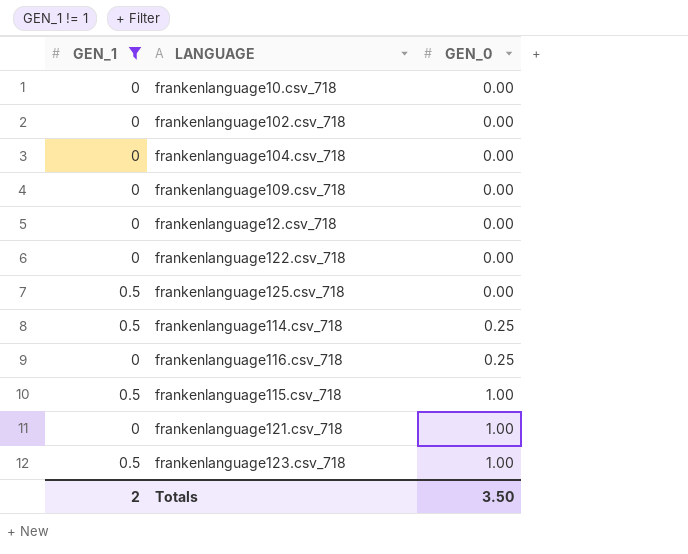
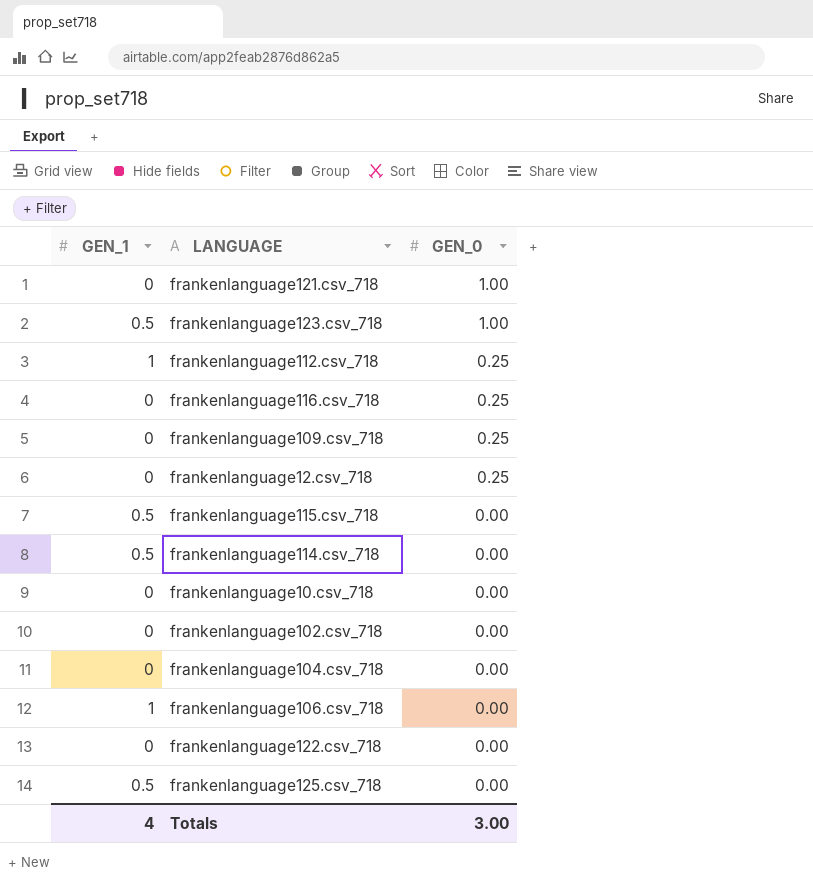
filter: GEN_1 != 1 -> none
row order: GEN_0 ascending -> GEN_0 descending
frankenlanguage109.csv_718 | GEN_0: 0.00 -> 0.25
frankenlanguage12.csv_718 | GEN_0: 0.00 -> 0.25
frankenlanguage115.csv_718 | GEN_0: 1.00 -> 0.00
frankenlanguage114.csv_718 | GEN_0: 0.25 -> 0.00
Totals | GEN_1: 2 -> 4
Totals | GEN_0: 3.50 -> 3.00

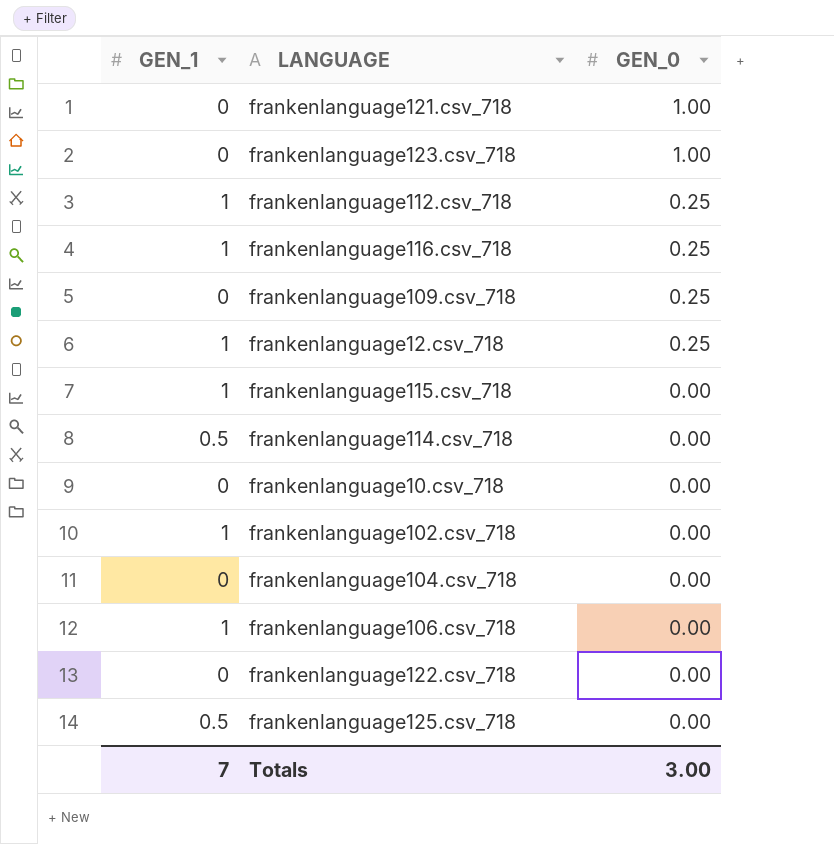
frankenlanguage123.csv_718 | GEN_1: 0.5 -> 0
frankenlanguage116.csv_718 | GEN_1: 0 -> 1
frankenlanguage12.csv_718 | GEN_1: 0 -> 1
frankenlanguage115.csv_718 | GEN_1: 0.5 -> 1
frankenlanguage102.csv_718 | GEN_1: 0 -> 1
Totals | GEN_1: 4 -> 7

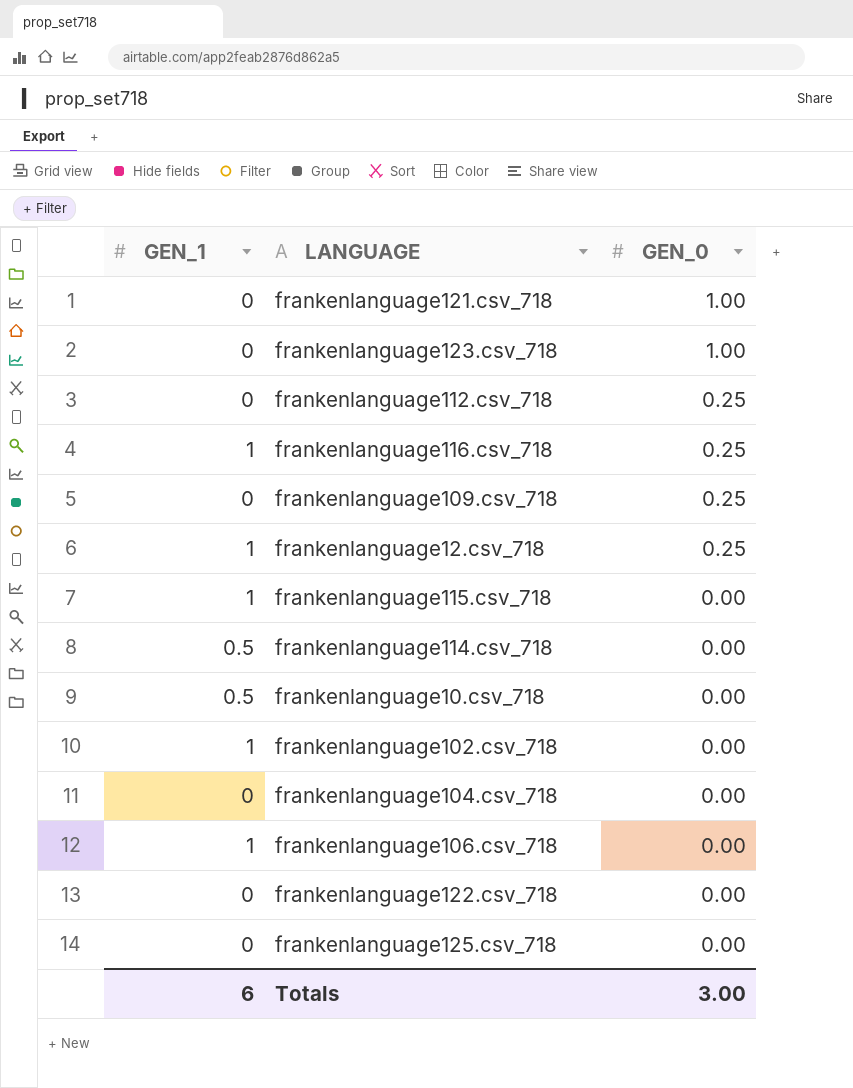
frankenlanguage112.csv_718 | GEN_1: 1 -> 0
frankenlanguage10.csv_718 | GEN_1: 0 -> 0.5
frankenlanguage125.csv_718 | GEN_1: 0.5 -> 0
Totals | GEN_1: 7 -> 6

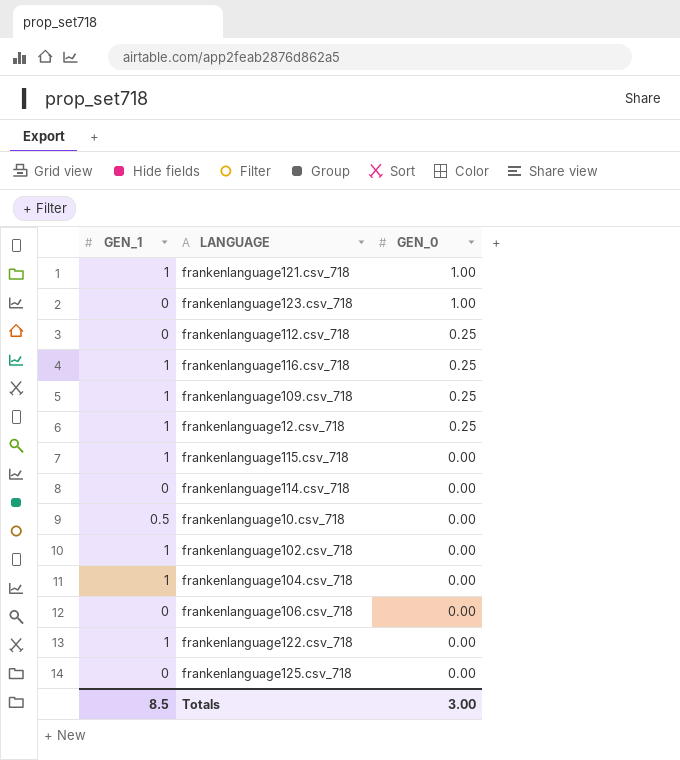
frankenlanguage121.csv_718 | GEN_1: 0 -> 1
frankenlanguage109.csv_718 | GEN_1: 0 -> 1
frankenlanguage114.csv_718 | GEN_1: 0.5 -> 0
frankenlanguage104.csv_718 | GEN_1: 0 -> 1
frankenlanguage106.csv_718 | GEN_1: 1 -> 0
frankenlanguage122.csv_718 | GEN_1: 0 -> 1
Totals | GEN_1: 6 -> 8.5

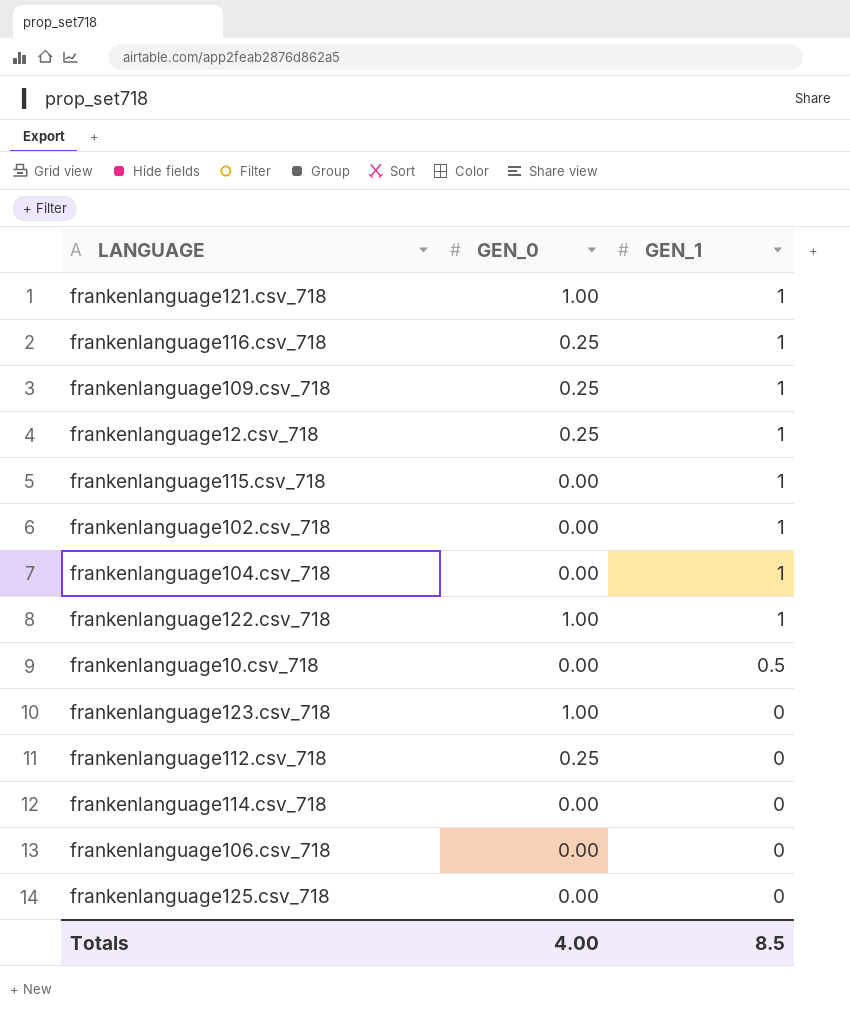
row order: GEN_0 descending -> GEN_1 descending
column GEN_1 | position: 1 -> 3
frankenlanguage122.csv_718 | GEN_0: 0.00 -> 1.00
Totals | GEN_0: 3.00 -> 4.00

